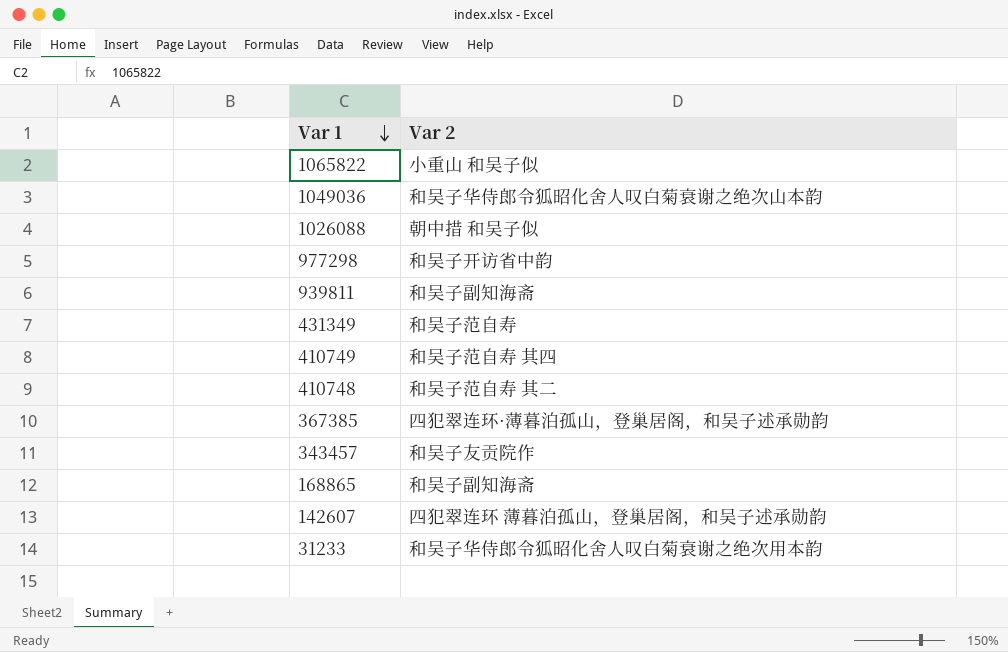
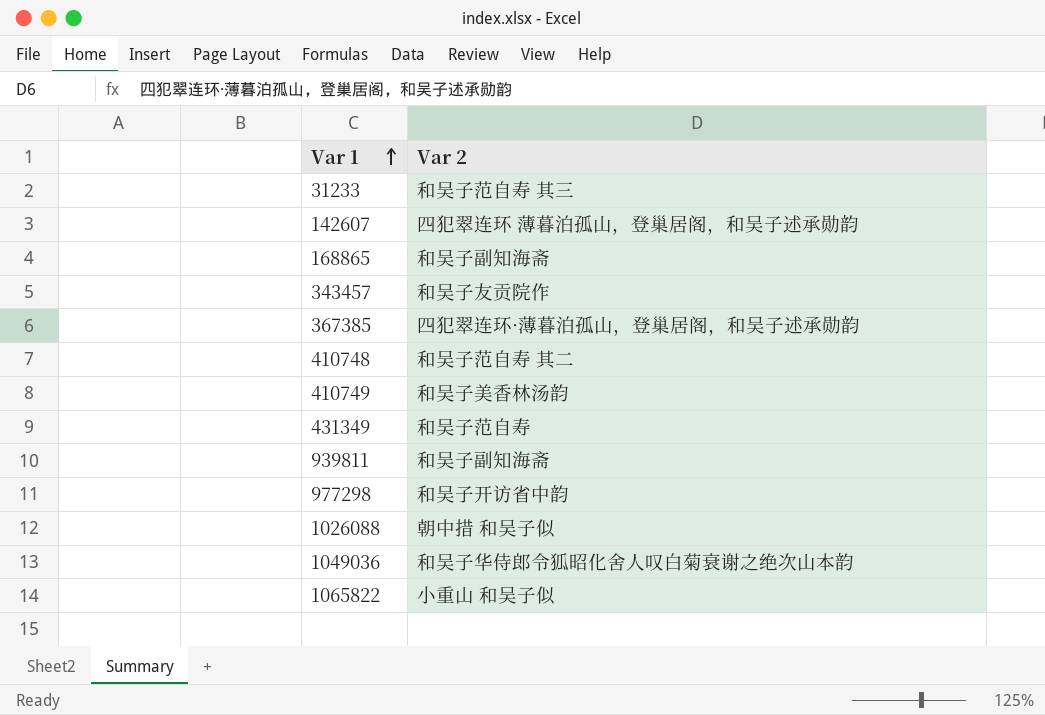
row order: Var 1 descending -> Var 1 ascending
31233 | Var 2: 和吴子华侍郎令狐昭化舍人叹白菊衰谢之绝次用本韵 -> 和吴子范自寿 其三
410749 | Var 2: 和吴子范自寿 其四 -> 和吴子美香林汤韵

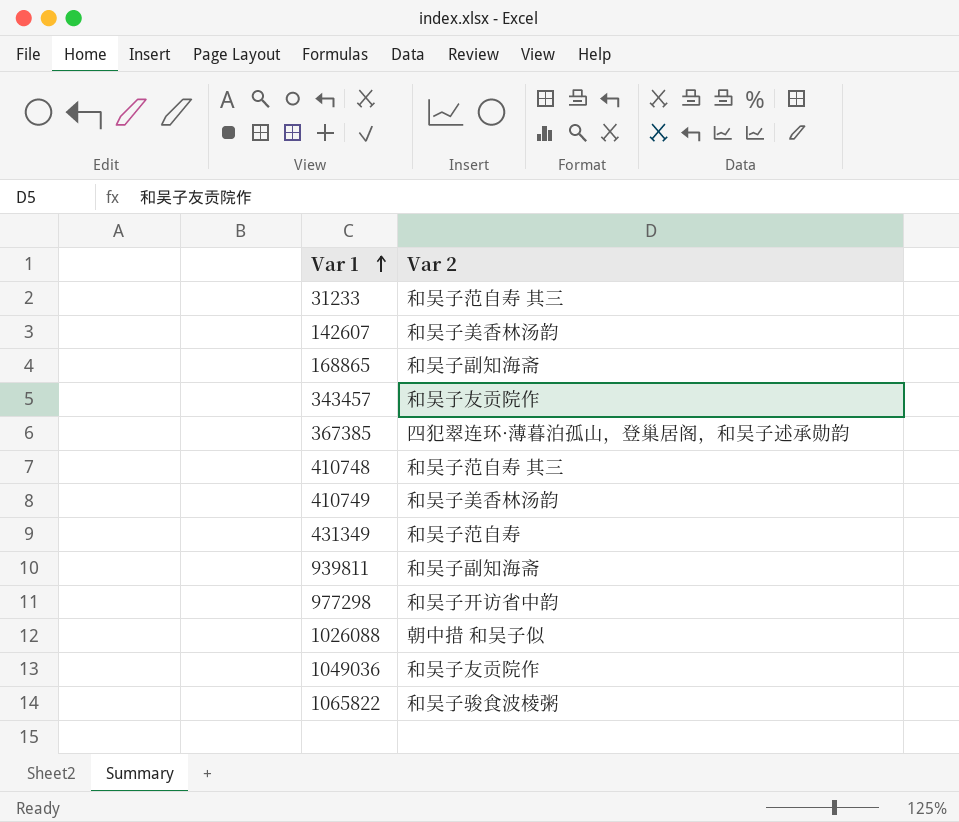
142607 | Var 2: 四犯翠连环 薄暮泊孤山，登巢居阁，和吴子述承勋韵 -> 和吴子美香林汤韵
410748 | Var 2: 和吴子范自寿 其二 -> 和吴子范自寿 其三
1049036 | Var 2: 和吴子华侍郎令狐昭化舍人叹白菊衰谢之绝次山本韵 -> 和吴子友贡院作
1065822 | Var 2: 小重山 和吴子似 -> 和吴子骏食波棱粥

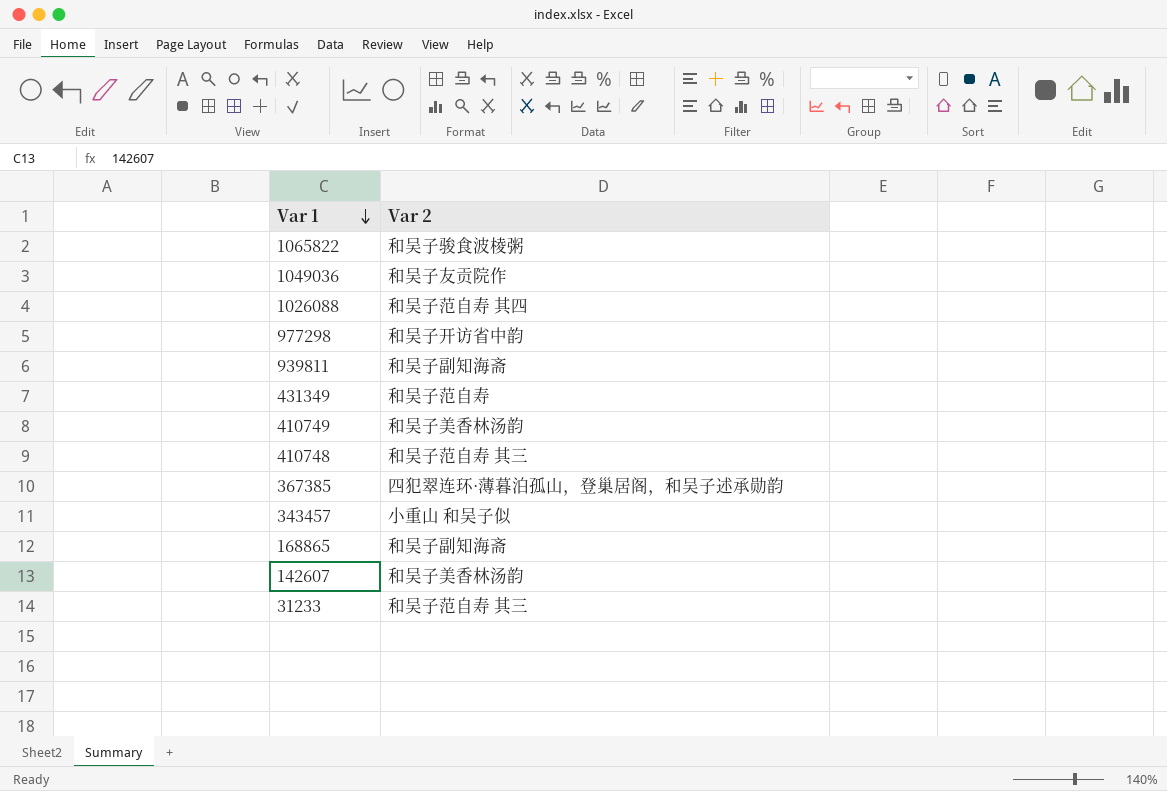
row order: Var 1 ascending -> Var 1 descending
1026088 | Var 2: 朝中措 和吴子似 -> 和吴子范自寿 其四
343457 | Var 2: 和吴子友贡院作 -> 小重山 和吴子似

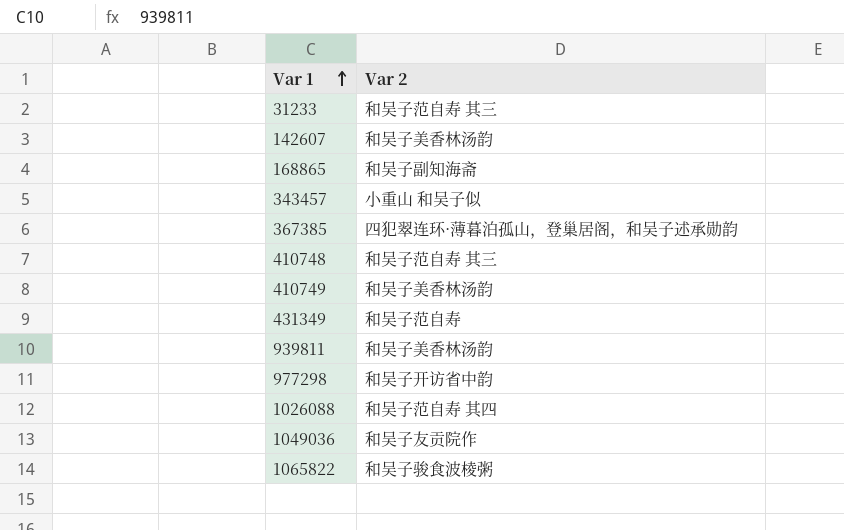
row order: Var 1 descending -> Var 1 ascending
939811 | Var 2: 和吴子副知海斋 -> 和吴子美香林汤韵

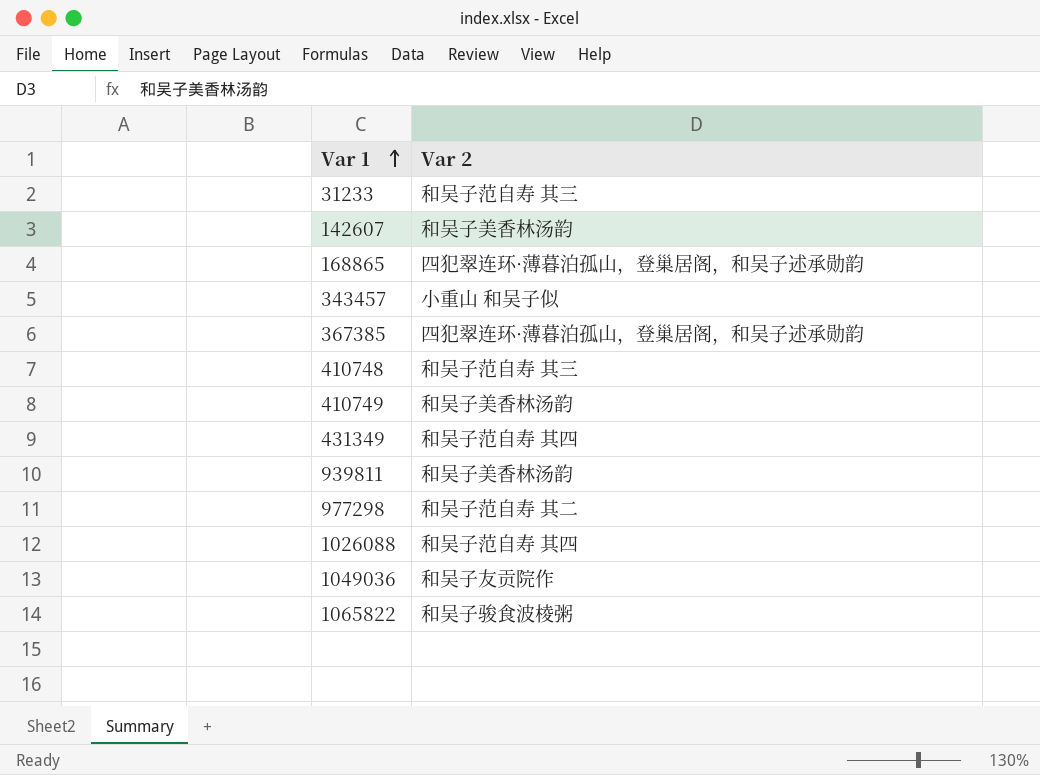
168865 | Var 2: 和吴子副知海斋 -> 四犯翠连环·薄暮泊孤山，登巢居阁，和吴子述承勋韵
431349 | Var 2: 和吴子范自寿 -> 和吴子范自寿 其四
977298 | Var 2: 和吴子开访省中韵 -> 和吴子范自寿 其二

